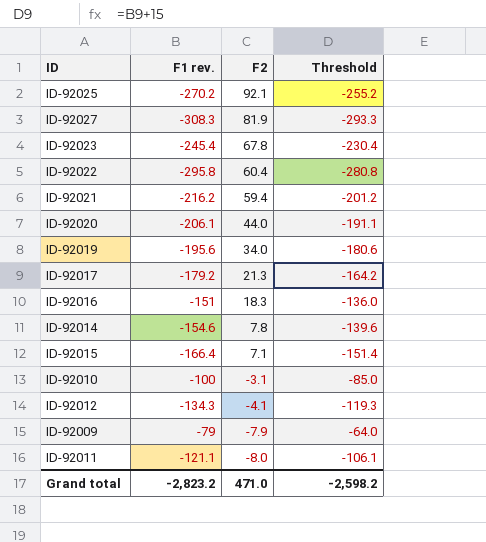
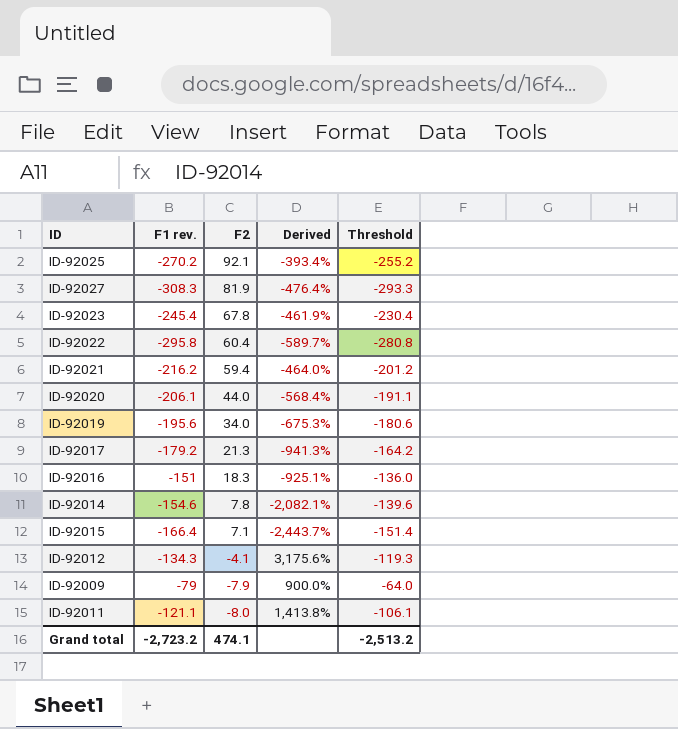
column Derived | formula: none -> ([F1 rev.] - [F2]) / [F2]
row ID-92010: -100 | -3.1 | -85.0 -> none
Grand total | F1 rev.: -2,823.2 -> -2,723.2
Grand total | F2: 471.0 -> 474.1
Grand total | Threshold: -2,598.2 -> -2,513.2

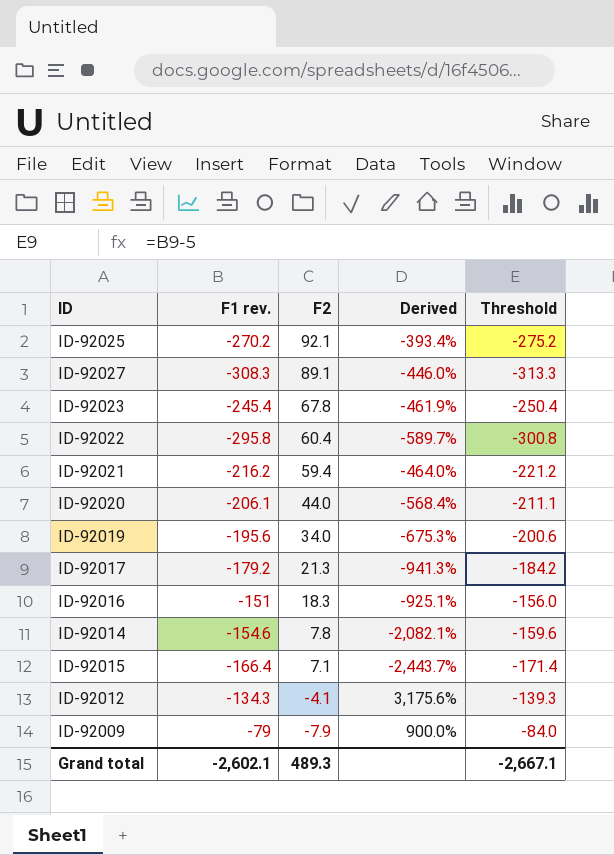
column Threshold | formula: [F1 rev.] + 15 -> [F1 rev.] - 5
row ID-92011: -121.1 | -8.0 | 1,413.8% | -106.1 -> none
ID-92027 | F2: 81.9 -> 89.1
ID-92027 | Derived: -476.4% -> -446.0%
Grand total | F1 rev.: -2,723.2 -> -2,602.1
Grand total | F2: 474.1 -> 489.3
Grand total | Threshold: -2,513.2 -> -2,667.1

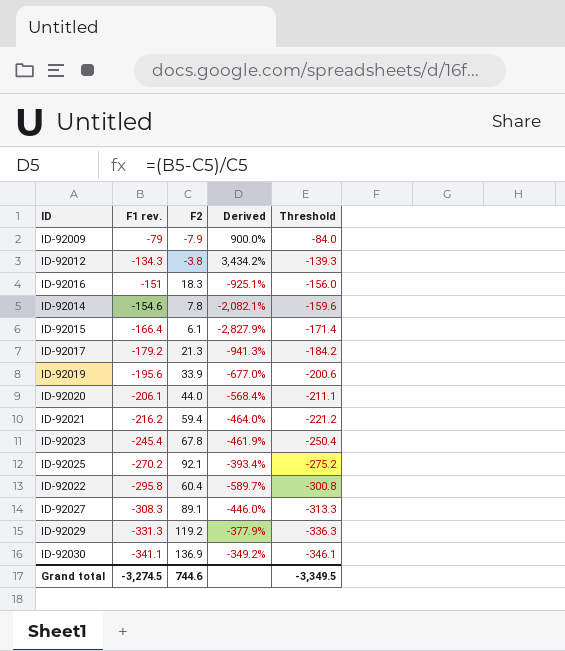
row order: F2 descending -> F1 rev. descending
ID-92012 | F2: -4.1 -> -3.8
ID-92012 | Derived: 3,175.6% -> 3,434.2%
ID-92015 | F2: 7.1 -> 6.1
ID-92015 | Derived: -2,443.7% -> -2,827.9%
ID-92019 | F2: 34.0 -> 33.9
ID-92019 | Derived: -675.3% -> -677.0%
row ID-92029: none -> -331.3 | 119.2 | -377.9% | -336.3
row ID-92030: none -> -341.1 | 136.9 | -349.2% | -346.1
Grand total | F1 rev.: -2,602.1 -> -3,274.5
Grand total | F2: 489.3 -> 744.6
Grand total | Threshold: -2,667.1 -> -3,349.5

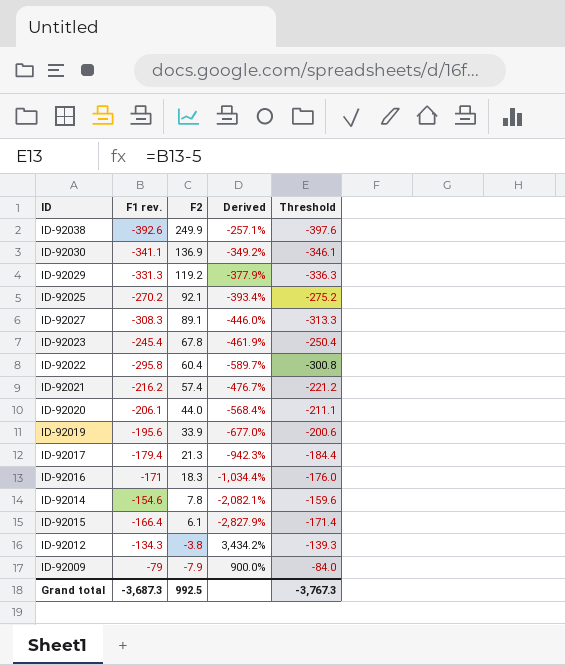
row order: F1 rev. descending -> F2 descending
row ID-92038: none -> -392.6 | 249.9 | -257.1% | -397.6
ID-92021 | F2: 59.4 -> 57.4
ID-92021 | Derived: -464.0% -> -476.7%
ID-92017 | F1 rev.: -179.2 -> -179.4
ID-92017 | Derived: -941.3% -> -942.3%
ID-92017 | Threshold: -184.2 -> -184.4
ID-92016 | F1 rev.: -151 -> -171
ID-92016 | Derived: -925.1% -> -1,034.4%
ID-92016 | Threshold: -156.0 -> -176.0
Grand total | F1 rev.: -3,274.5 -> -3,687.3
Grand total | F2: 744.6 -> 992.5
Grand total | Threshold: -3,349.5 -> -3,767.3

